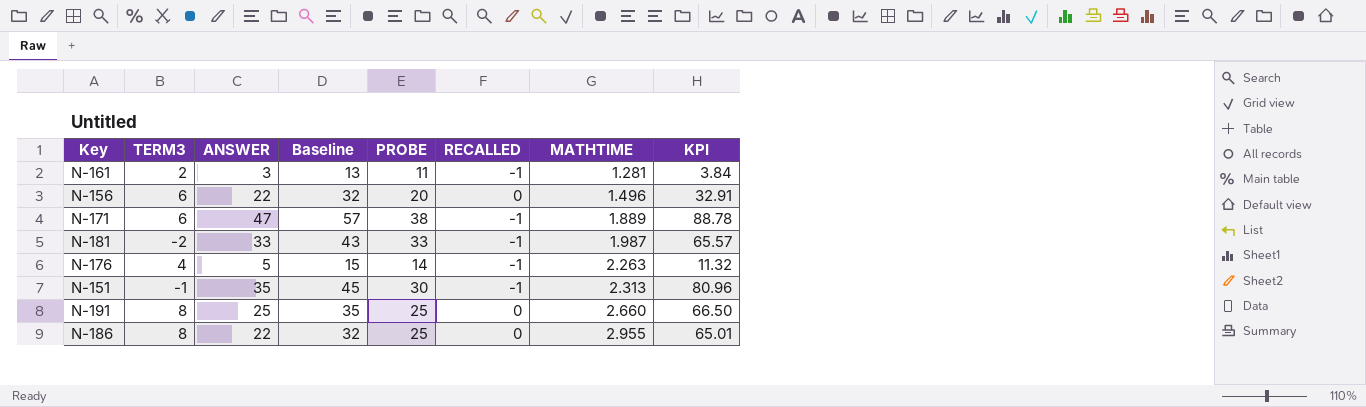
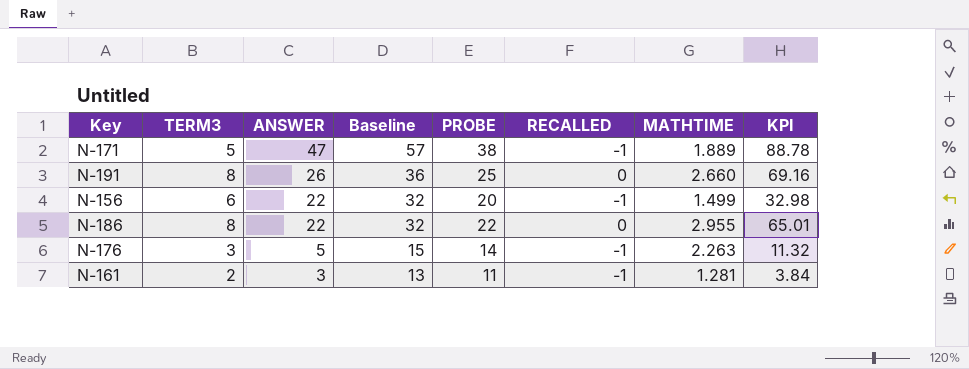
row order: MATHTIME ascending -> ANSWER descending
row N-181: -2 | 33 | 43 | 33 | -1 | 1.987 | 65.57 -> none
row N-151: -1 | 35 | 45 | 30 | -1 | 2.313 | 80.96 -> none
N-171 | TERM3: 6 -> 5
N-191 | ANSWER: 25 -> 26
N-191 | Baseline: 35 -> 36
N-191 | KPI: 66.50 -> 69.16
N-156 | RECALLED: 0 -> -1
N-156 | MATHTIME: 1.496 -> 1.499
N-156 | KPI: 32.91 -> 32.98
N-186 | PROBE: 25 -> 22
N-176 | TERM3: 4 -> 3

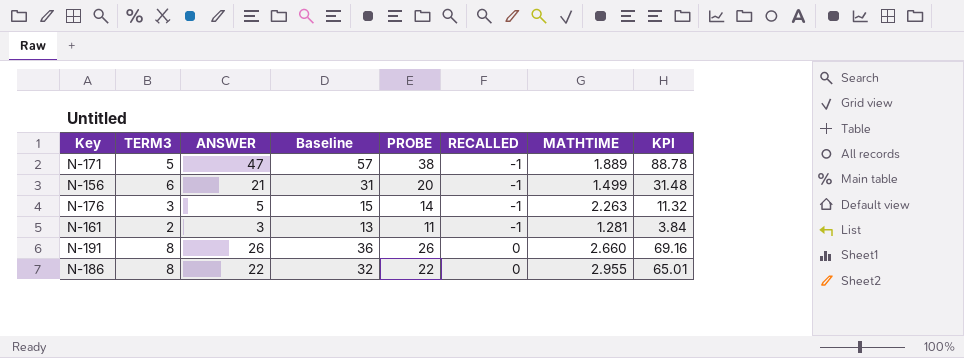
row order: ANSWER descending -> RECALLED ascending
N-156 | ANSWER: 22 -> 21
N-156 | Baseline: 32 -> 31
N-156 | KPI: 32.98 -> 31.48
N-191 | PROBE: 25 -> 26

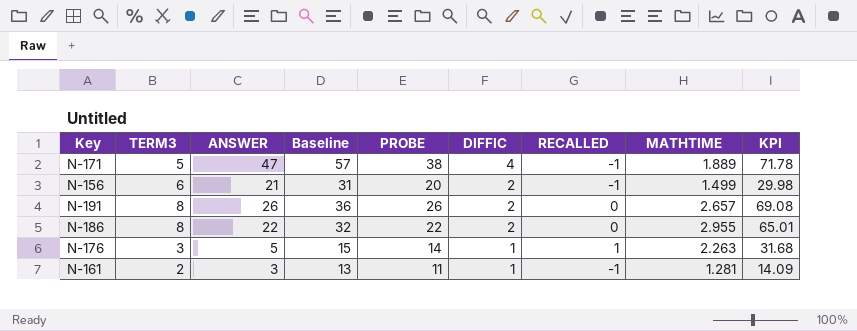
row order: RECALLED ascending -> DIFFIC descending
column DIFFIC | position: none -> 6
column KPI | formula: [ANSWER] * [MATHTIME] -> [PROBE] * [MATHTIME]
N-191 | MATHTIME: 2.660 -> 2.657
N-176 | RECALLED: -1 -> 1

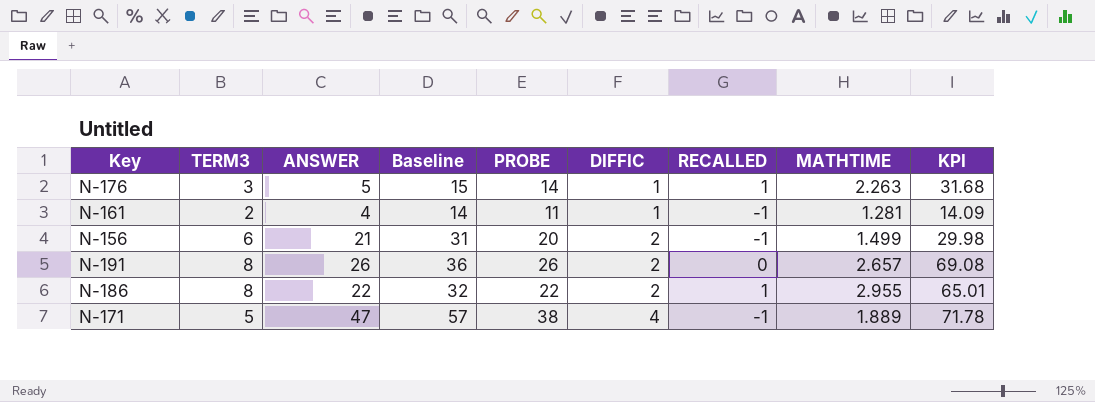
row order: DIFFIC descending -> DIFFIC ascending
N-161 | ANSWER: 3 -> 4
N-161 | Baseline: 13 -> 14
N-186 | RECALLED: 0 -> 1

